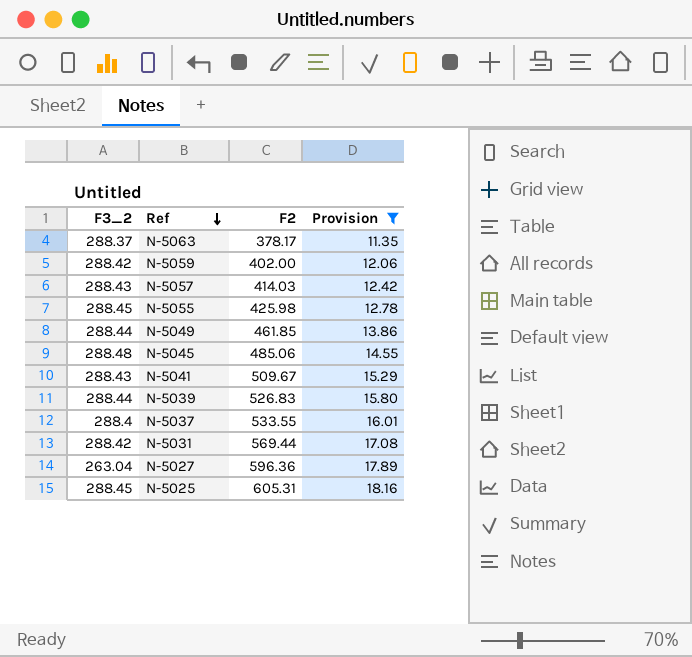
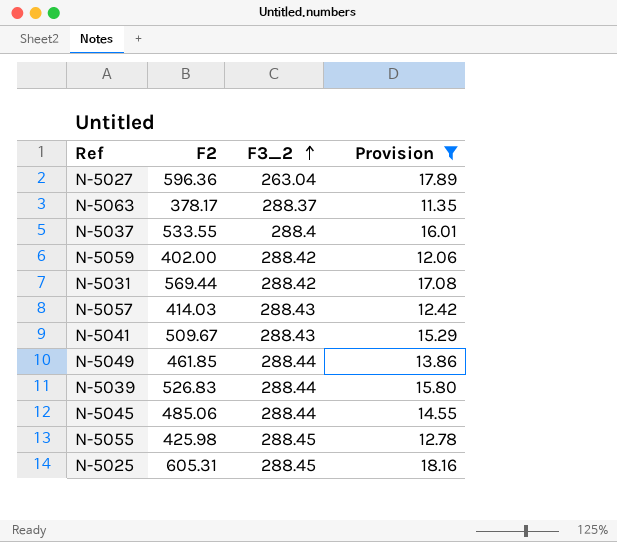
row order: Ref descending -> F3_2 ascending
column F3_2 | position: 1 -> 3
N-5045 | F3_2: 288.48 -> 288.44

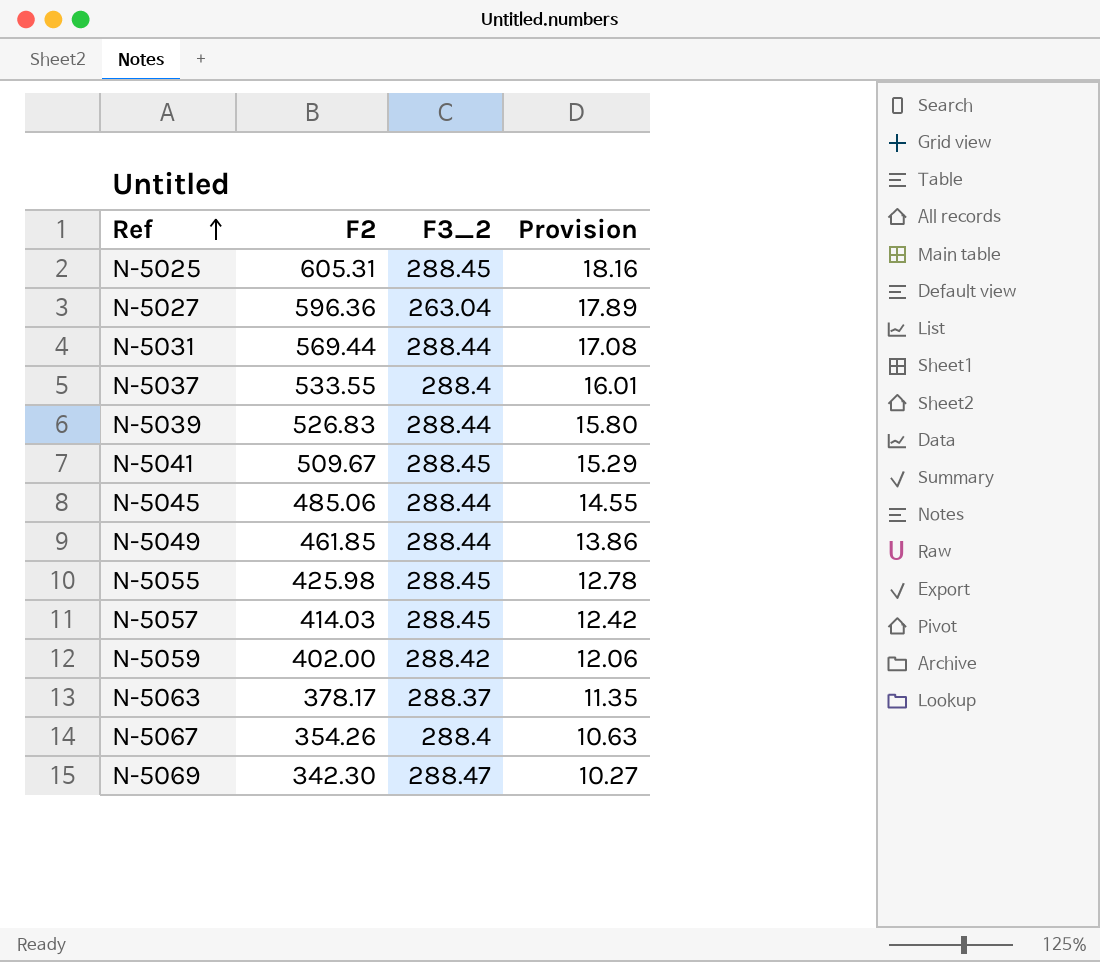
filter: Provision >= 11.35 -> none
row order: F3_2 ascending -> Ref ascending
N-5031 | F3_2: 288.42 -> 288.44
N-5041 | F3_2: 288.43 -> 288.45
N-5057 | F3_2: 288.43 -> 288.45

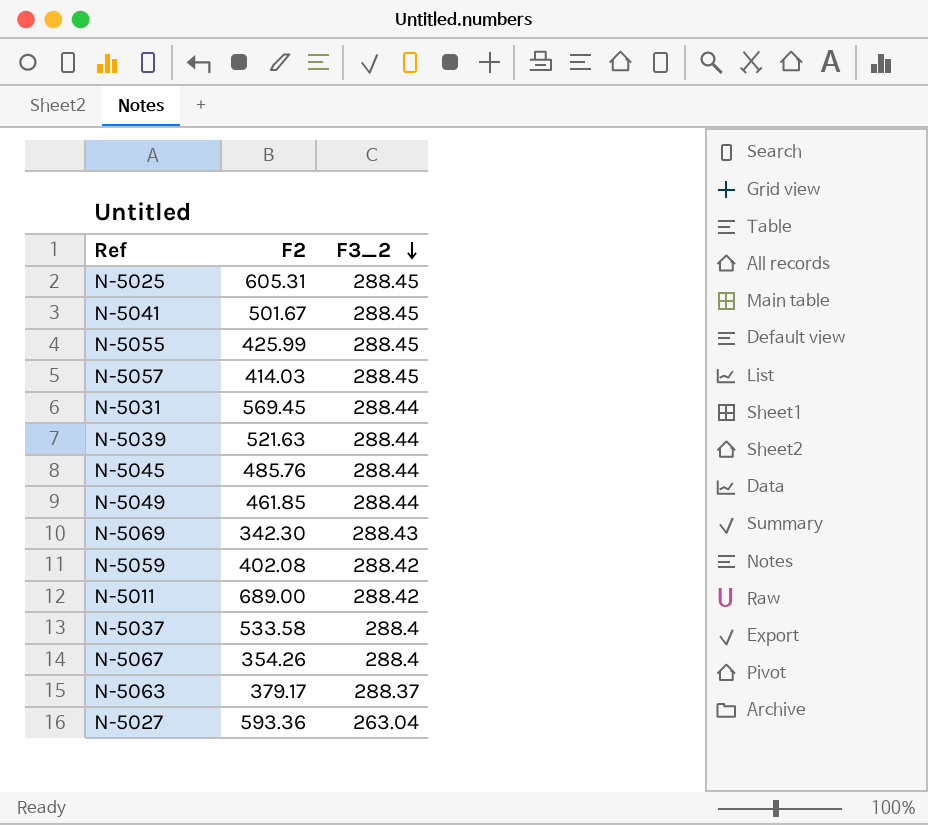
row order: Ref ascending -> F3_2 descending
column Provision | formula: [F2] * 0.03 -> none
N-5041 | F2: 509.67 -> 501.67
N-5055 | F2: 425.98 -> 425.99
N-5031 | F2: 569.44 -> 569.45
N-5039 | F2: 526.83 -> 521.63
N-5045 | F2: 485.06 -> 485.76
N-5069 | F3_2: 288.47 -> 288.43
N-5059 | F2: 402.00 -> 402.08
row N-5011: none -> 689.00 | 288.42
N-5037 | F2: 533.55 -> 533.58
N-5063 | F2: 378.17 -> 379.17
N-5027 | F2: 596.36 -> 593.36

